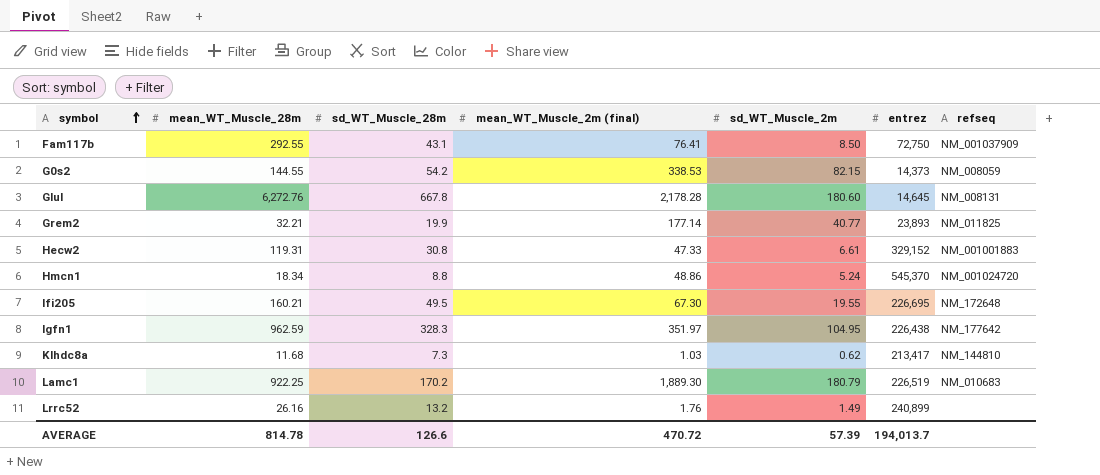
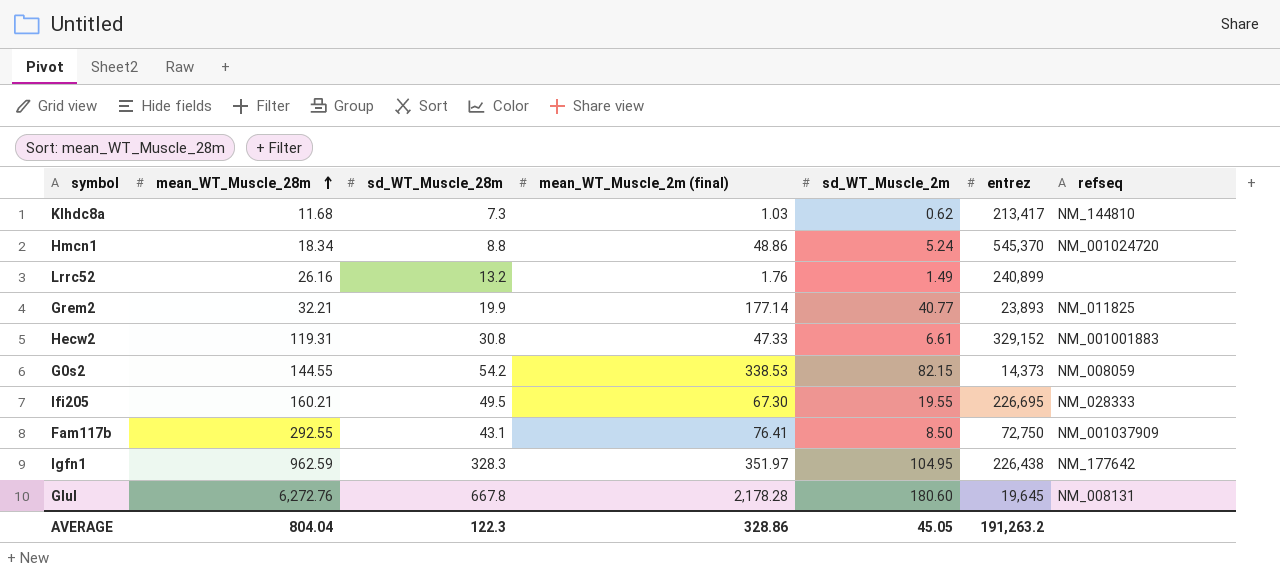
row order: symbol ascending -> mean_WT_Muscle_28m ascending
row Lamc1: 922.25 | 170.2 | 1,889.30 | 180.79 | 226,519 | NM_010683 -> none
Ifi205 | refseq: NM_172648 -> NM_028333
Glul | entrez: 14,645 -> 19,645
AVERAGE | mean_WT_Muscle_28m: 814.78 -> 804.04
AVERAGE | sd_WT_Muscle_28m: 126.6 -> 122.3
AVERAGE | mean_WT_Muscle_2m (final): 470.72 -> 328.86
AVERAGE | sd_WT_Muscle_2m: 57.39 -> 45.05
AVERAGE | entrez: 194,013.7 -> 191,263.2

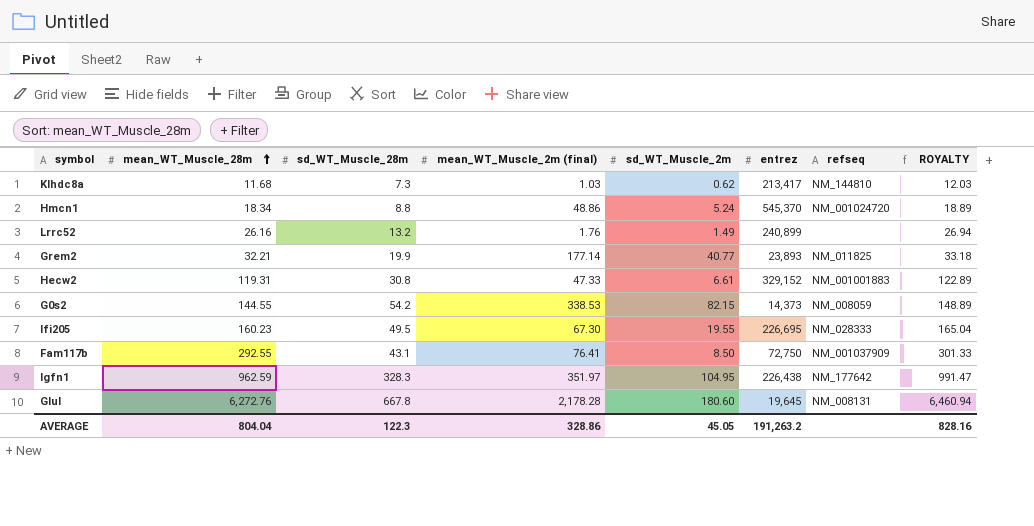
column ROYALTY | formula: none -> [mean_WT_Muscle_28m] * 1.03
Ifi205 | mean_WT_Muscle_28m: 160.21 -> 160.23

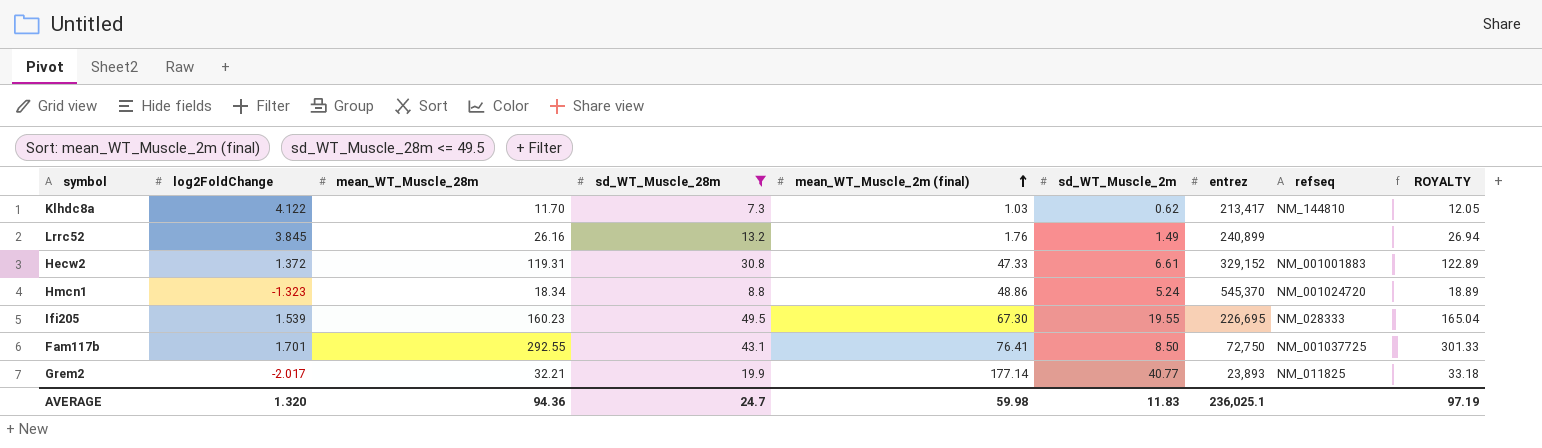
filter: none -> sd_WT_Muscle_28m <= 49.5
row order: mean_WT_Muscle_28m ascending -> mean_WT_Muscle_2m (final) ascending
column log2FoldChange | position: none -> 2
Klhdc8a | mean_WT_Muscle_28m: 11.68 -> 11.70
Klhdc8a | ROYALTY: 12.03 -> 12.05
Fam117b | refseq: NM_001037909 -> NM_001037725
AVERAGE | mean_WT_Muscle_28m: 804.04 -> 94.36
AVERAGE | sd_WT_Muscle_28m: 122.3 -> 24.7
AVERAGE | mean_WT_Muscle_2m (final): 328.86 -> 59.98
AVERAGE | sd_WT_Muscle_2m: 45.05 -> 11.83
AVERAGE | entrez: 191,263.2 -> 236,025.1
AVERAGE | ROYALTY: 828.16 -> 97.19

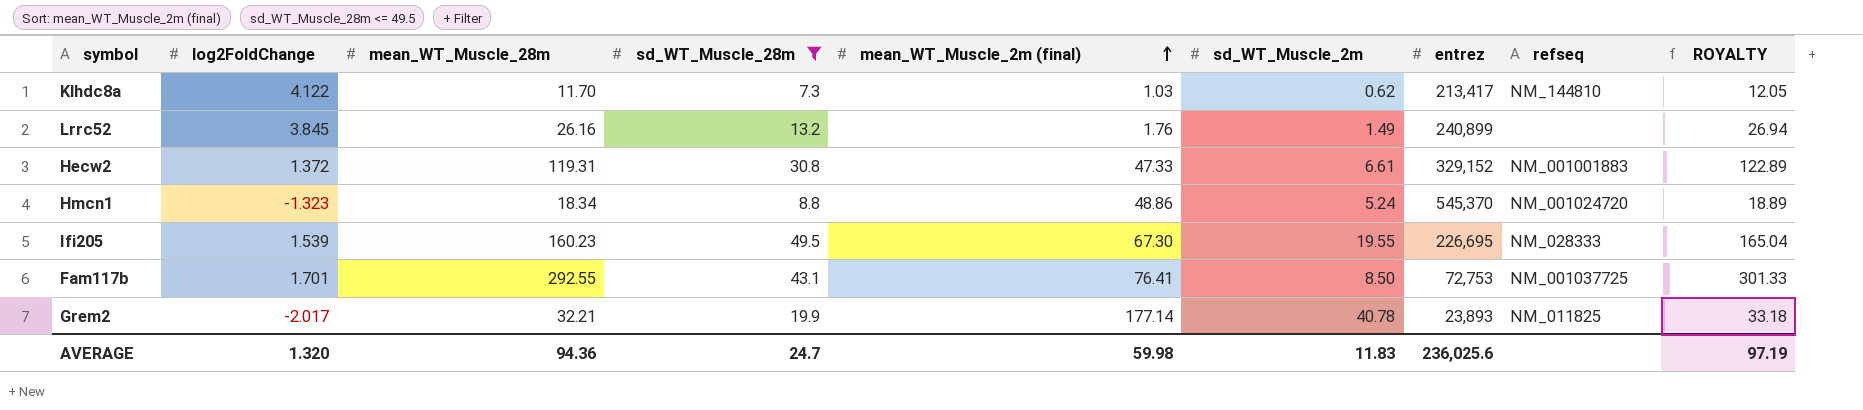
Fam117b | entrez: 72,750 -> 72,753
Grem2 | sd_WT_Muscle_2m: 40.77 -> 40.78
AVERAGE | entrez: 236,025.1 -> 236,025.6

